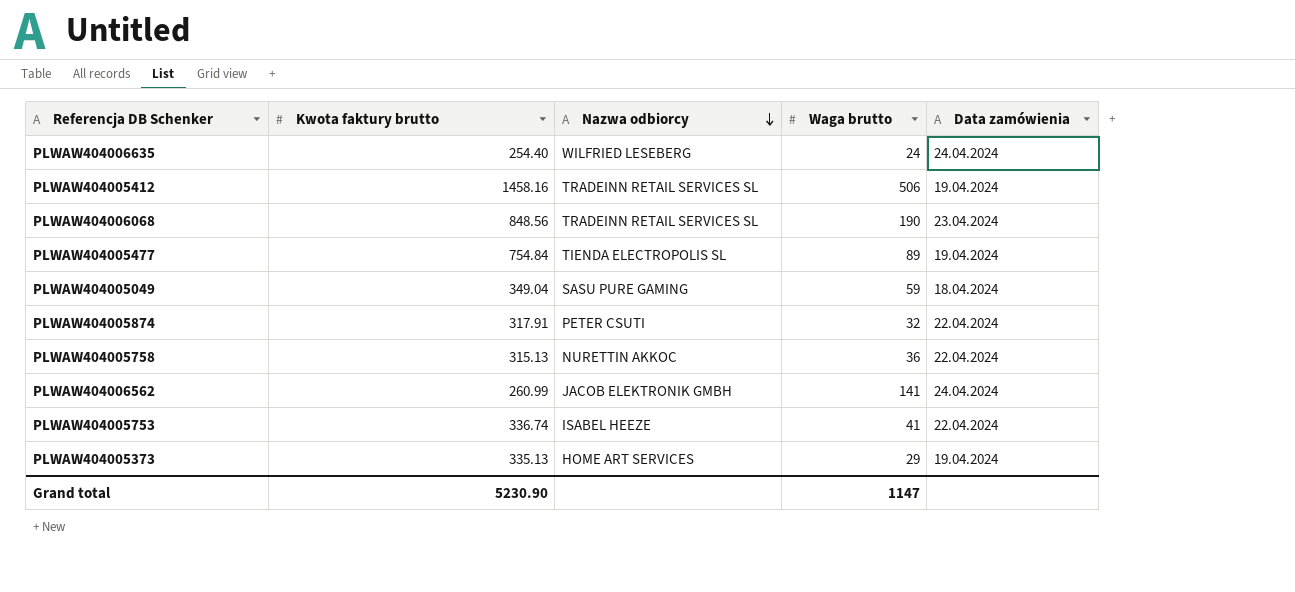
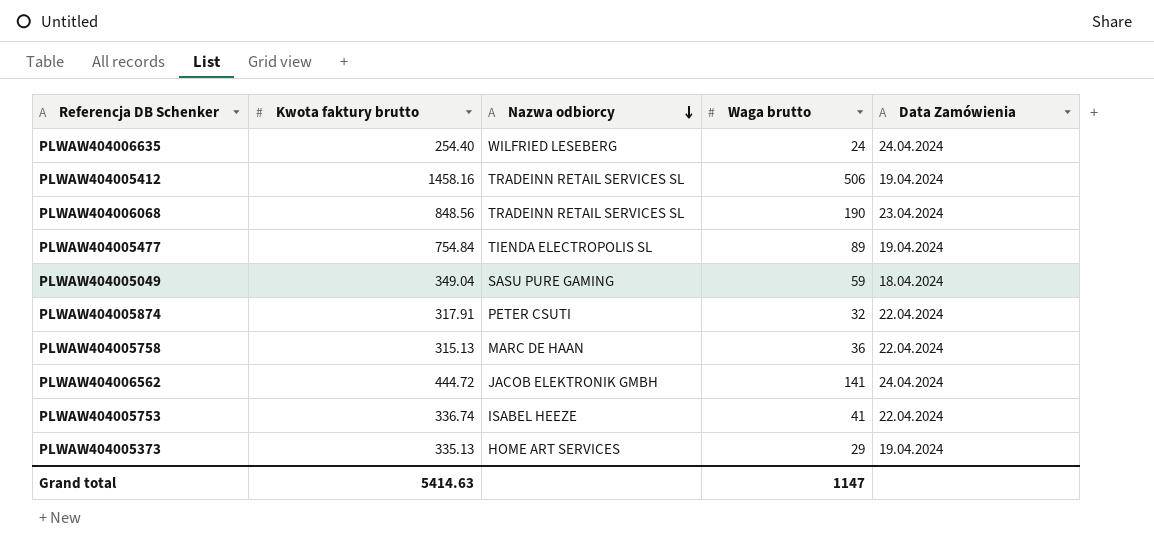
column name: Data zamówienia -> Data Zamówienia
PLWAW404005758 | Nazwa odbiorcy: NURETTIN AKKOC -> MARC DE HAAN
PLWAW404006562 | Kwota faktury brutto: 260.99 -> 444.72
Grand total | Kwota faktury brutto: 5230.90 -> 5414.63

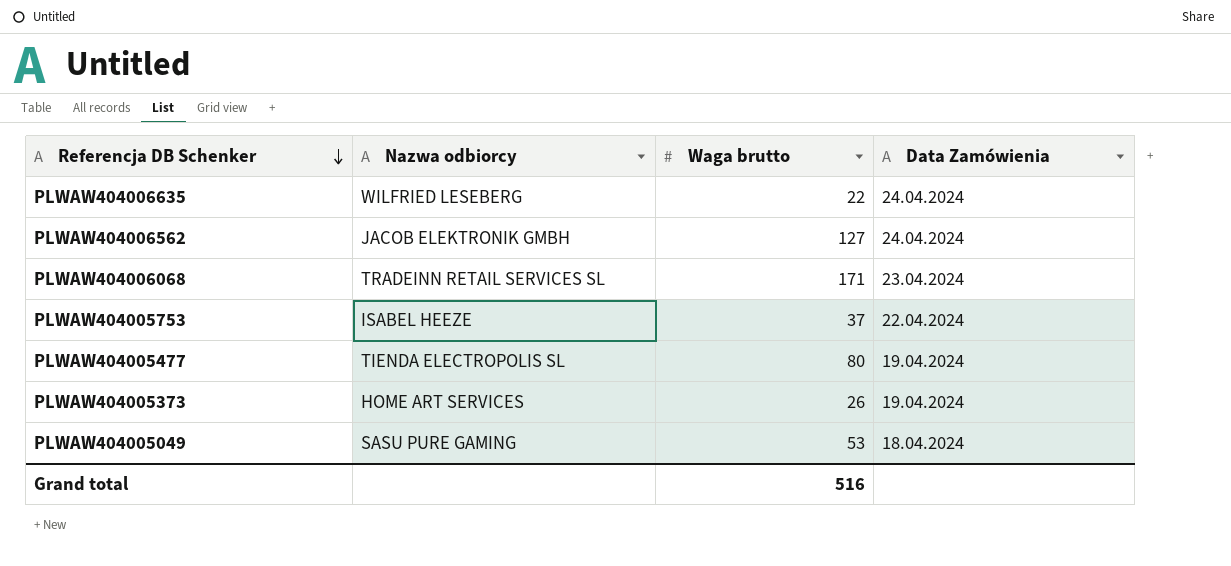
row order: Nazwa odbiorcy descending -> Referencja DB Schenker descending
column Kwota faktury brutto | position: 2 -> none
row PLWAW404005412: 1458.16 | TRADEINN RETAIL SERVICES SL | 506 | 19.04.2024 -> none
row PLWAW404005874: 317.91 | PETER CSUTI | 32 | 22.04.2024 -> none
row PLWAW404005758: 315.13 | MARC DE HAAN | 36 | 22.04.2024 -> none
PLWAW404006635 | Waga brutto: 24 -> 22
PLWAW404006562 | Waga brutto: 141 -> 127
PLWAW404006068 | Waga brutto: 190 -> 171
PLWAW404005753 | Waga brutto: 41 -> 37
PLWAW404005477 | Waga brutto: 89 -> 80
PLWAW404005373 | Waga brutto: 29 -> 26
PLWAW404005049 | Waga brutto: 59 -> 53
Grand total | Waga brutto: 1147 -> 516

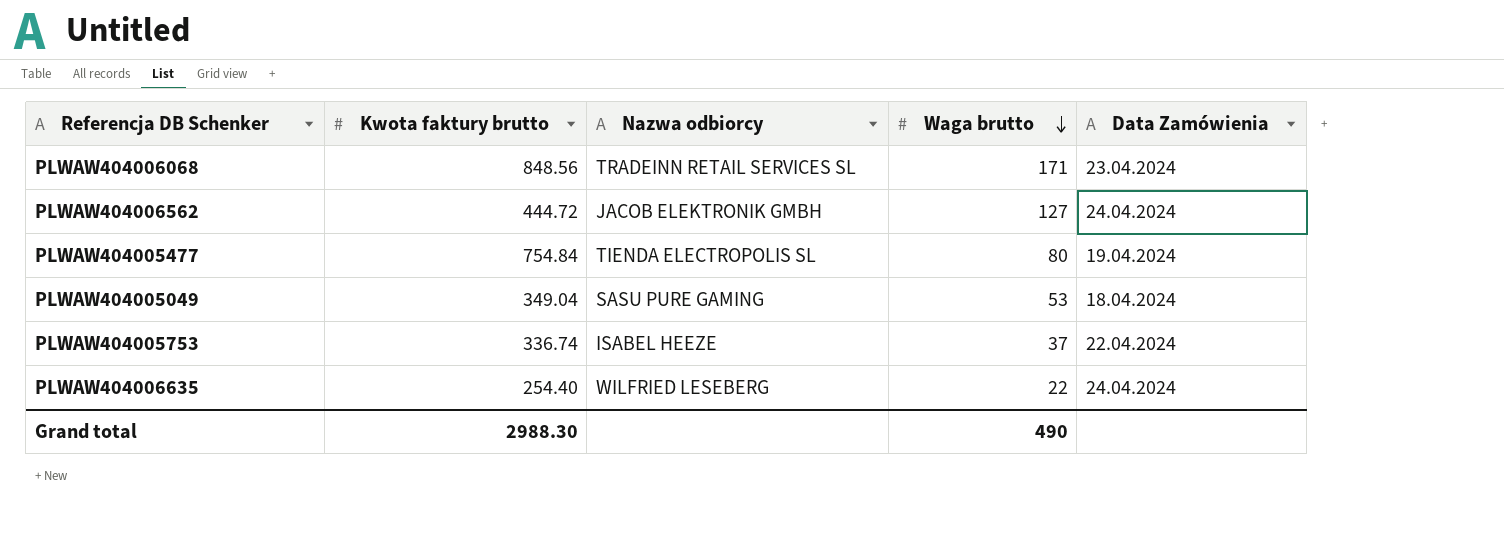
row order: Referencja DB Schenker descending -> Waga brutto descending
column Kwota faktury brutto | position: none -> 2
row PLWAW404005373: HOME ART SERVICES | 26 | 19.04.2024 -> none
Grand total | Waga brutto: 516 -> 490

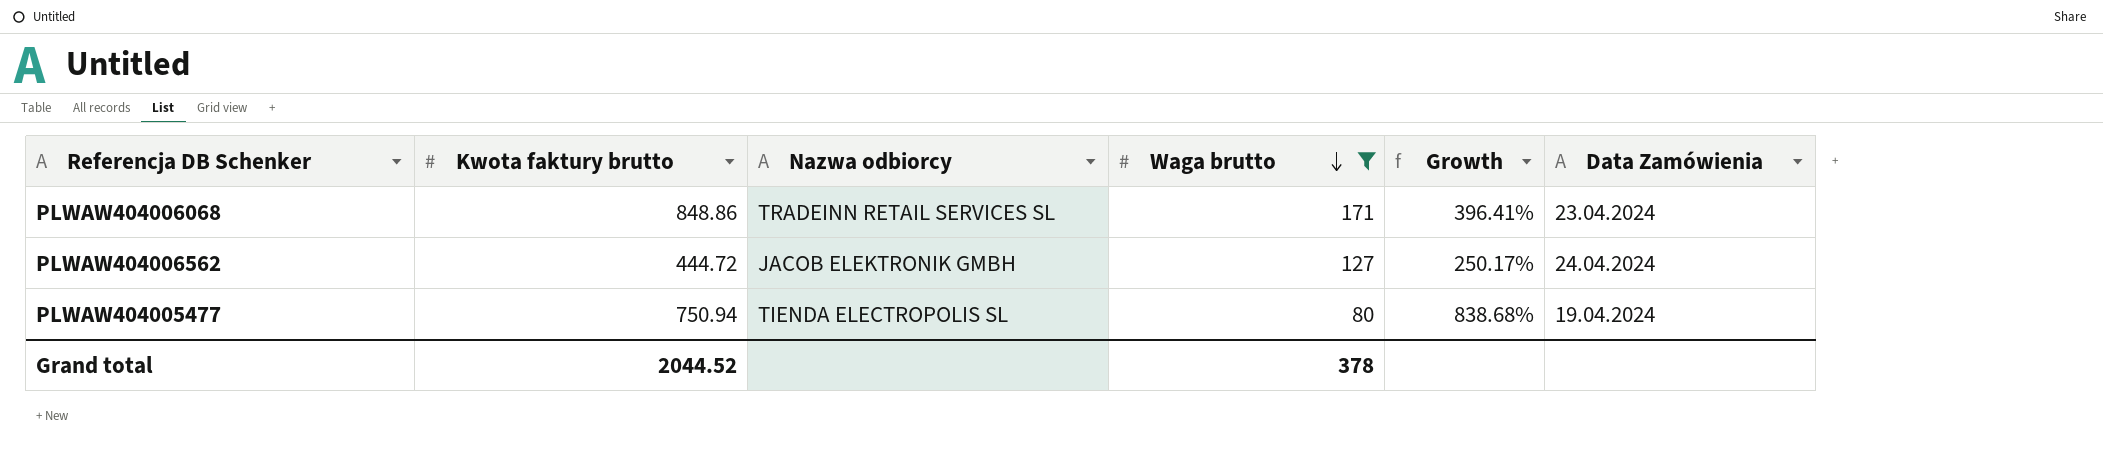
filter: none -> Waga brutto >= 80
column Growth | formula: none -> ([Kwota faktury brutto] - [Waga brutto]) / [Waga brutto]
PLWAW404006068 | Kwota faktury brutto: 848.56 -> 848.86
PLWAW404005477 | Kwota faktury brutto: 754.84 -> 750.94
Grand total | Kwota faktury brutto: 2988.30 -> 2044.52
Grand total | Waga brutto: 490 -> 378

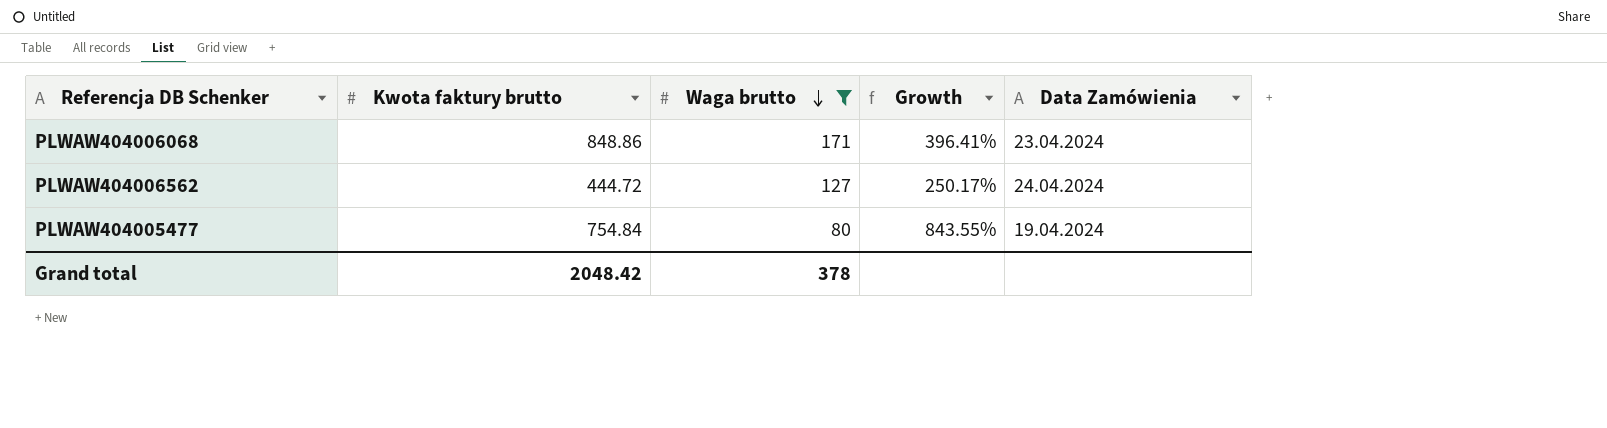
column Nazwa odbiorcy | position: 3 -> none
PLWAW404005477 | Kwota faktury brutto: 750.94 -> 754.84
PLWAW404005477 | Growth: 838.68% -> 843.55%
Grand total | Kwota faktury brutto: 2044.52 -> 2048.42

